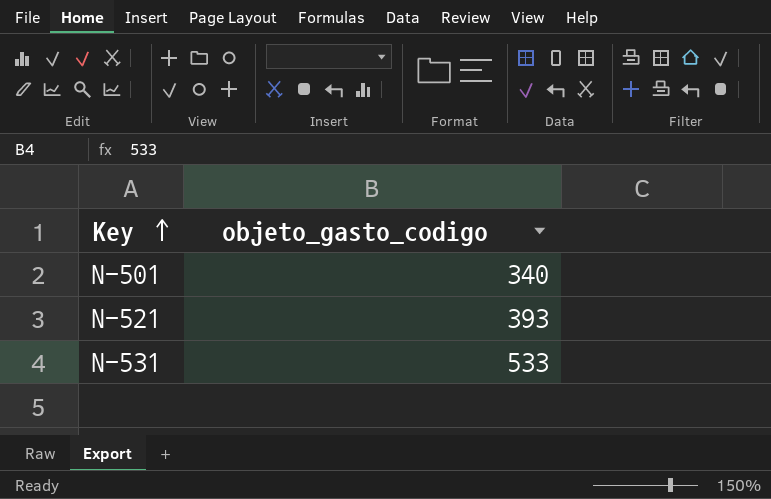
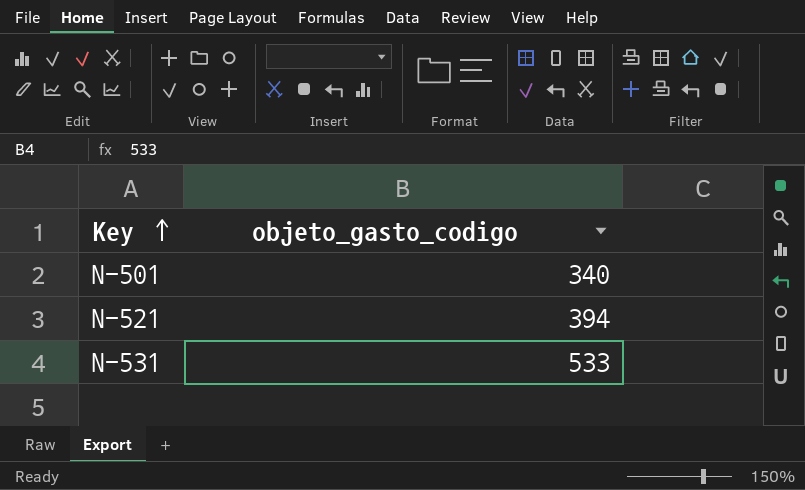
N-521 | objeto_gasto_codigo: 393 -> 394

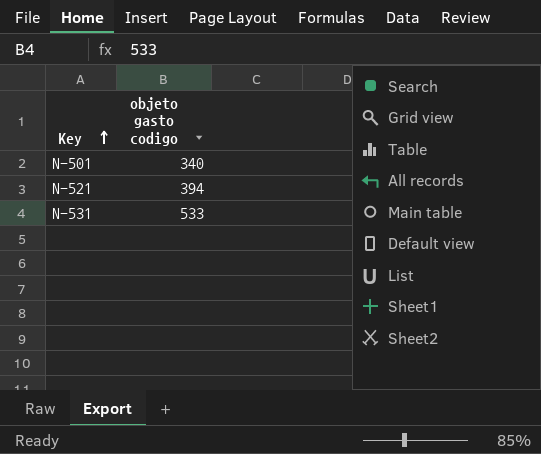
column name: objeto_gasto_codigo -> objeto gasto codigo

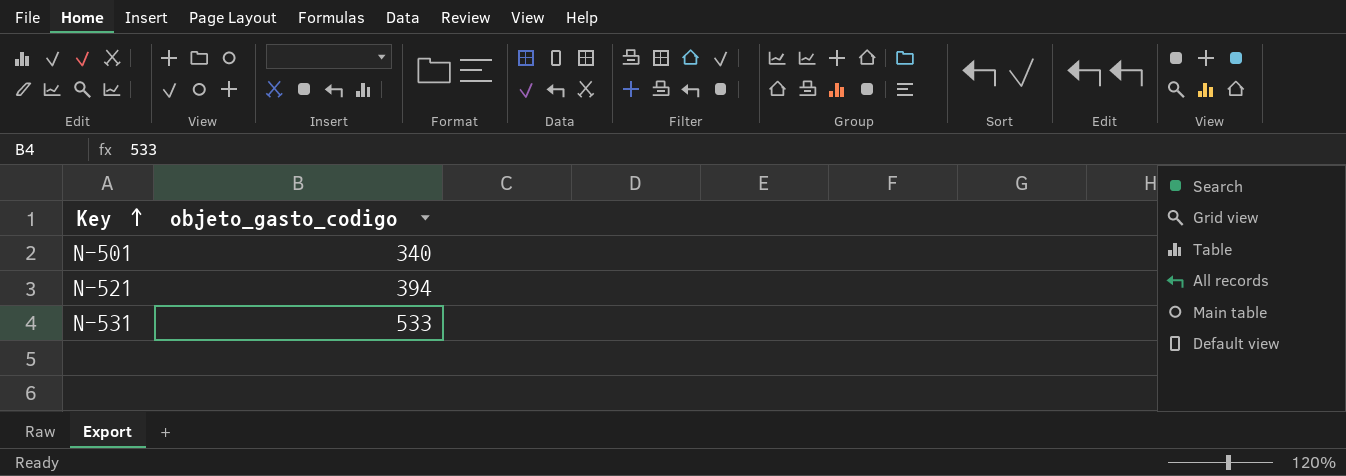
column name: objeto gasto codigo -> objeto_gasto_codigo

